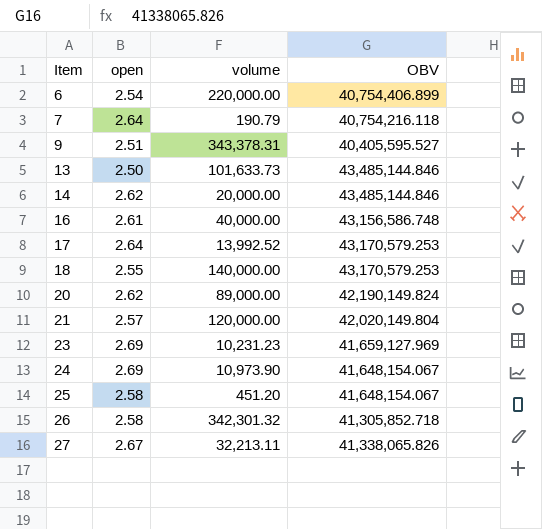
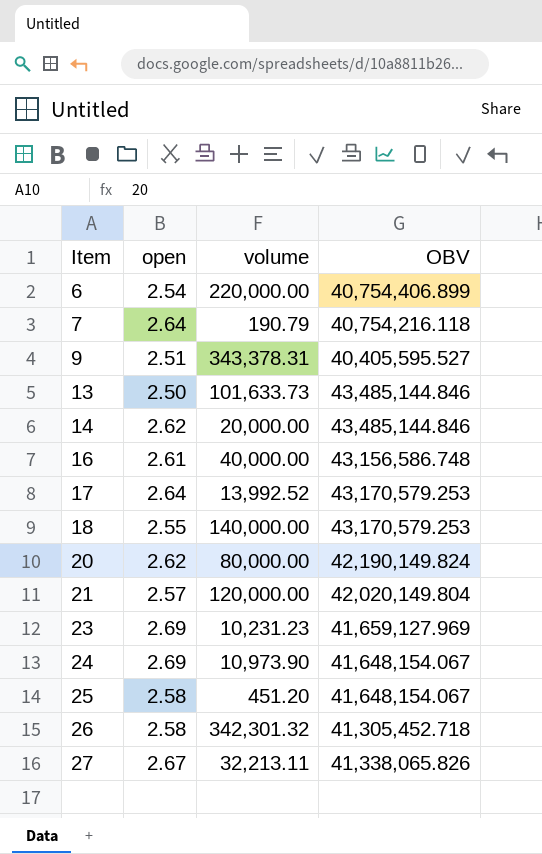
20 | volume: 89,000.00 -> 80,000.00
26 | OBV: 41,305,852.718 -> 41,305,452.718

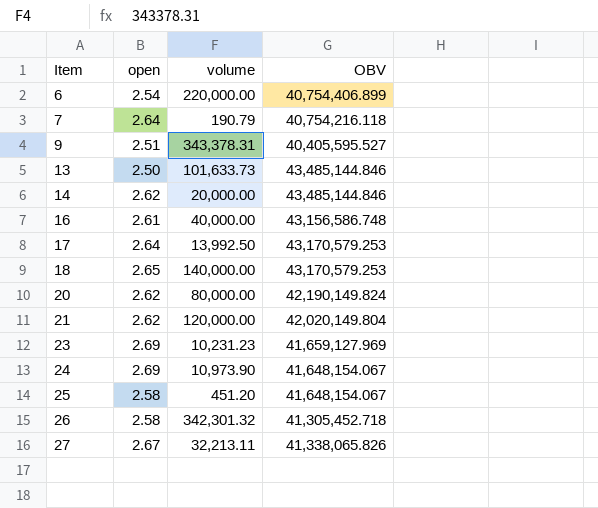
17 | volume: 13,992.52 -> 13,992.50
18 | open: 2.55 -> 2.65
21 | open: 2.57 -> 2.62

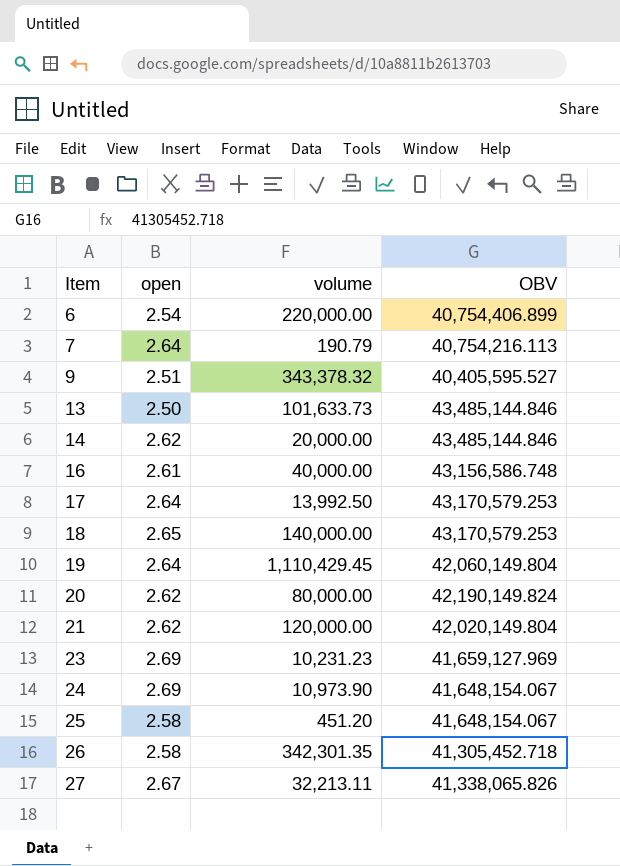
7 | OBV: 40,754,216.118 -> 40,754,216.113
9 | volume: 343,378.31 -> 343,378.32
row 19: none -> 2.64 | 1,110,429.45 | 42,060,149.804
26 | volume: 342,301.32 -> 342,301.35

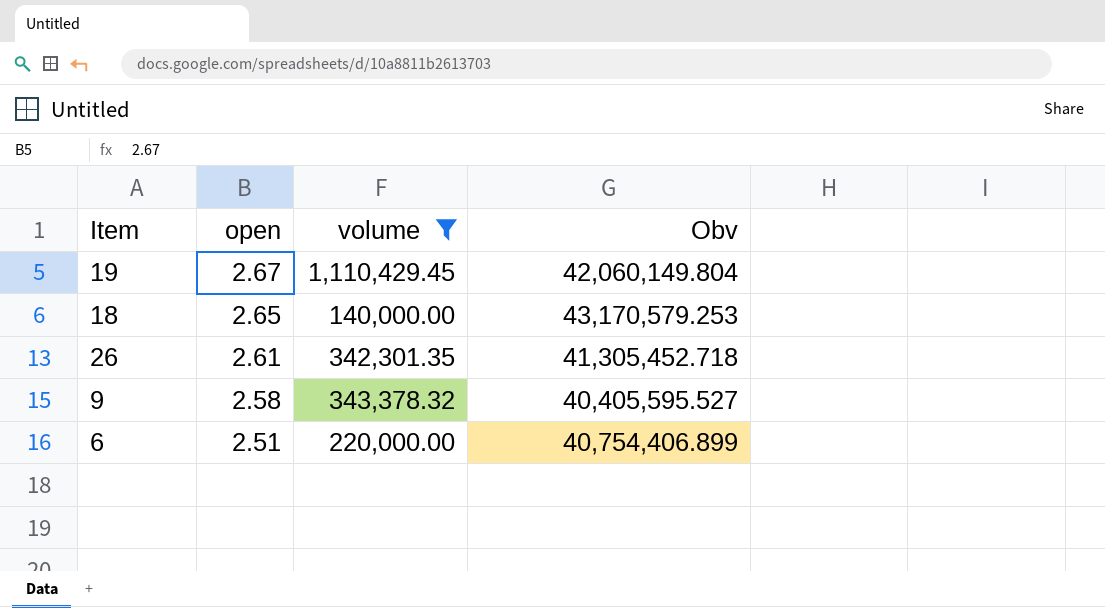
filter: none -> volume >= 140,000.00
row order: Item ascending -> open descending
column name: OBV -> Obv
19 | open: 2.64 -> 2.67
26 | open: 2.58 -> 2.61
9 | open: 2.51 -> 2.58
6 | open: 2.54 -> 2.51

